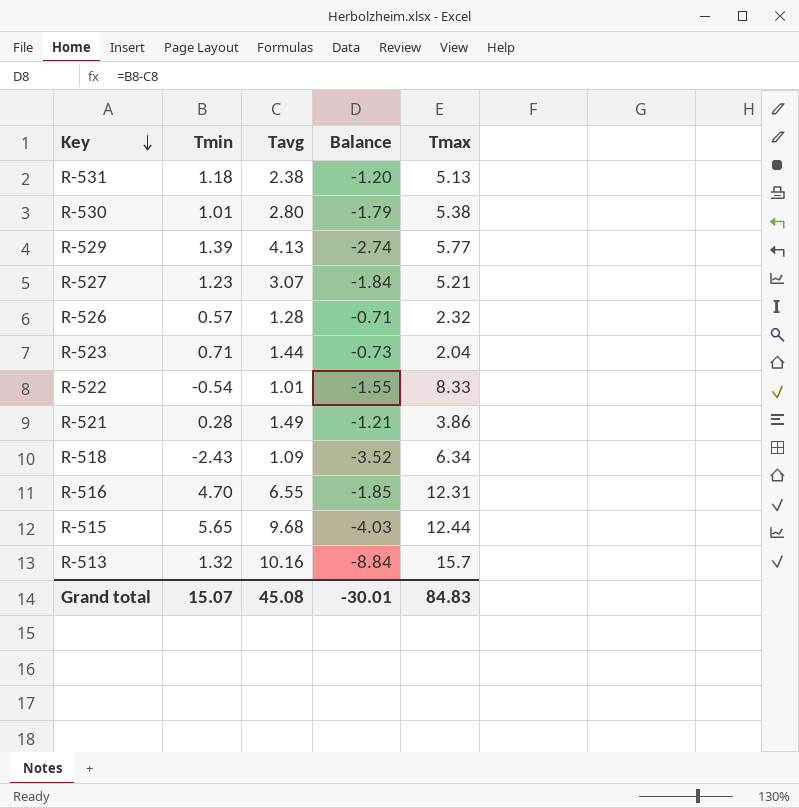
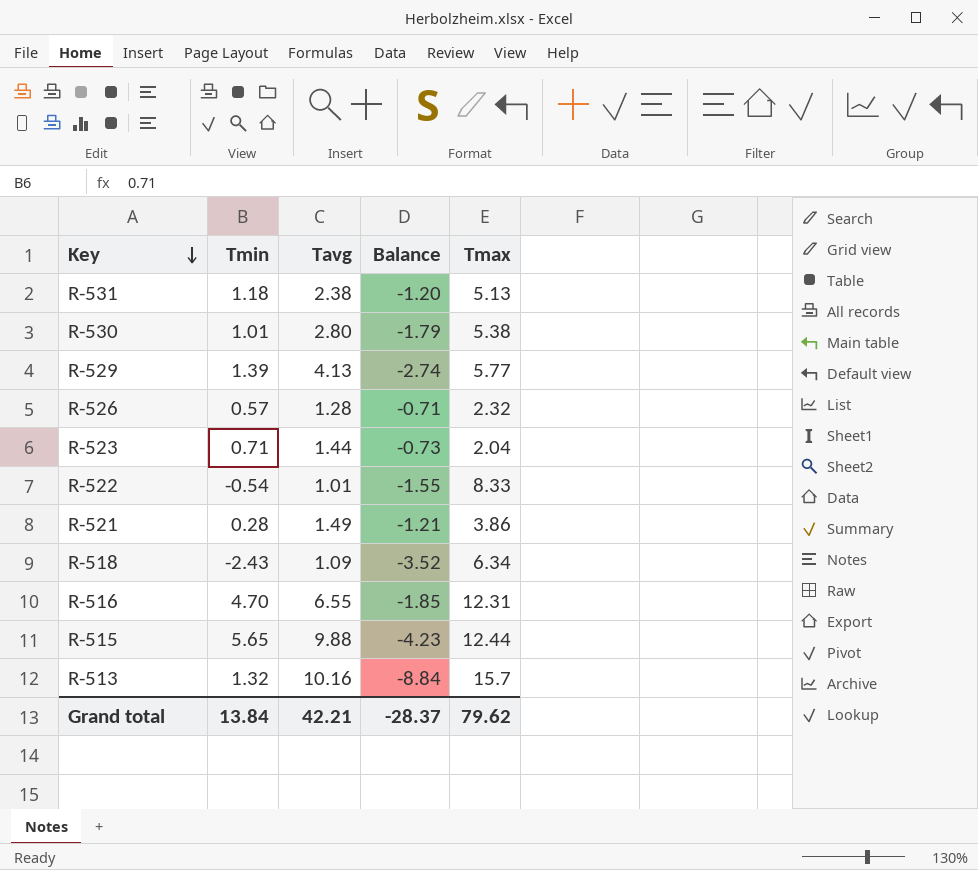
row R-527: 1.23 | 3.07 | -1.84 | 5.21 -> none
R-515 | Tavg: 9.68 -> 9.88
R-515 | Balance: -4.03 -> -4.23
Grand total | Tmin: 15.07 -> 13.84
Grand total | Tavg: 45.08 -> 42.21
Grand total | Balance: -30.01 -> -28.37
Grand total | Tmax: 84.83 -> 79.62

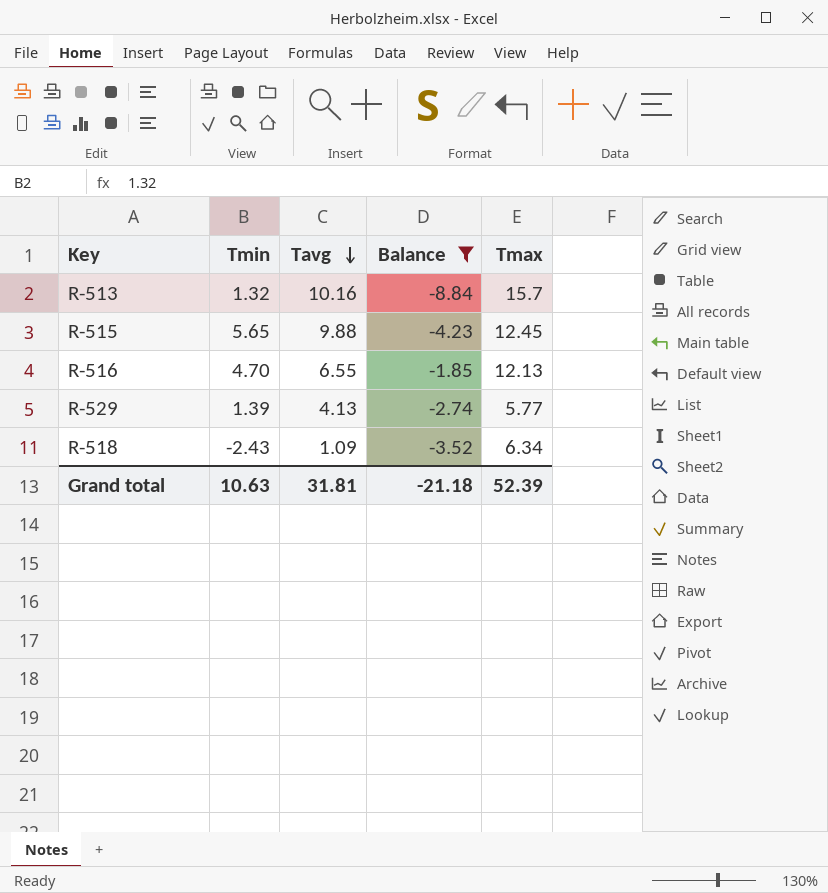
filter: none -> Balance <= -1.85
row order: Key descending -> Tavg descending
R-515 | Tmax: 12.44 -> 12.45
R-516 | Tmax: 12.31 -> 12.13
Grand total | Tmin: 13.84 -> 10.63
Grand total | Tavg: 42.21 -> 31.81
Grand total | Balance: -28.37 -> -21.18
Grand total | Tmax: 79.62 -> 52.39

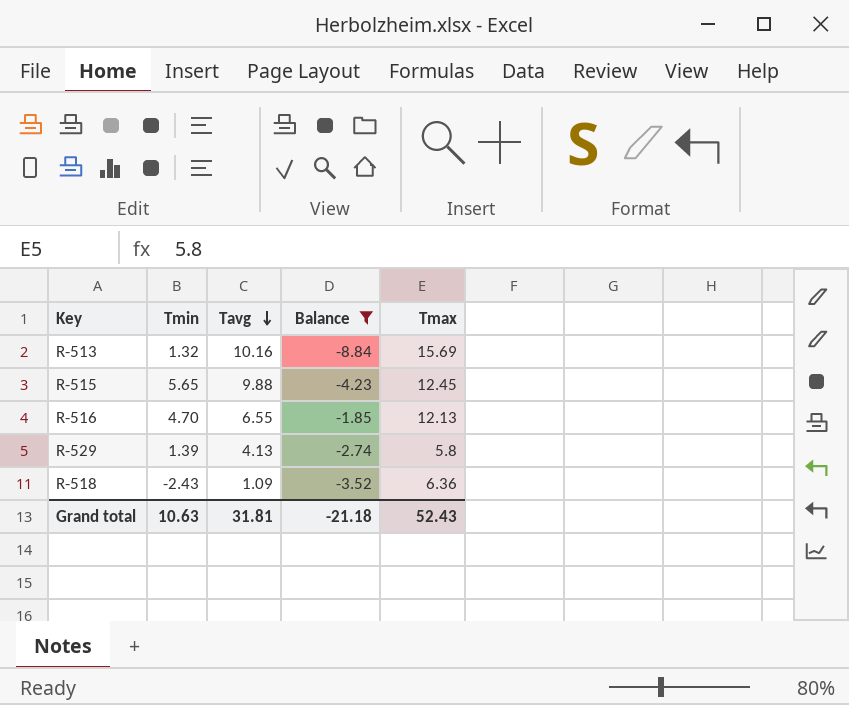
R-513 | Tmax: 15.7 -> 15.69
R-529 | Tmax: 5.77 -> 5.8
R-518 | Tmax: 6.34 -> 6.36
Grand total | Tmax: 52.39 -> 52.43

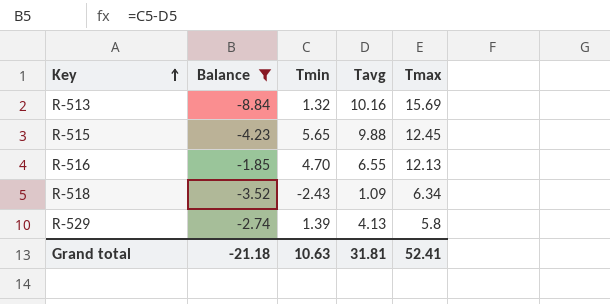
row order: Tavg descending -> Key ascending
column Balance | position: 4 -> 2
R-518 | Tmax: 6.36 -> 6.34
Grand total | Tmax: 52.43 -> 52.41

